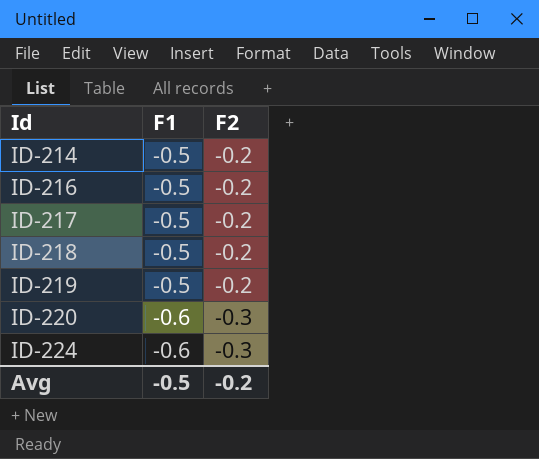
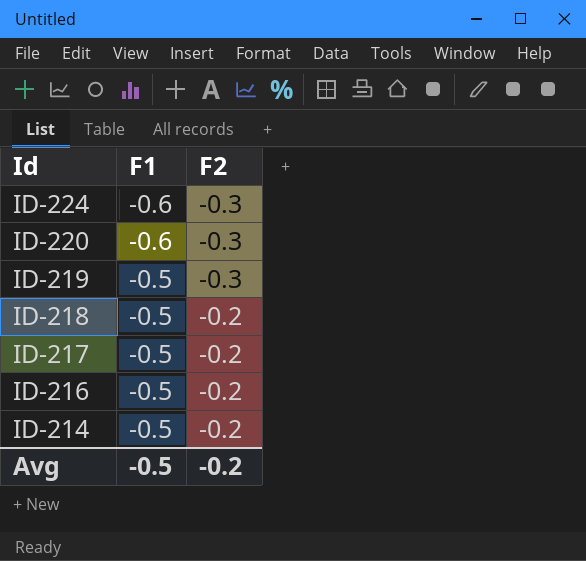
row order: Id ascending -> Id descending
ID-219 | F2: -0.2 -> -0.3

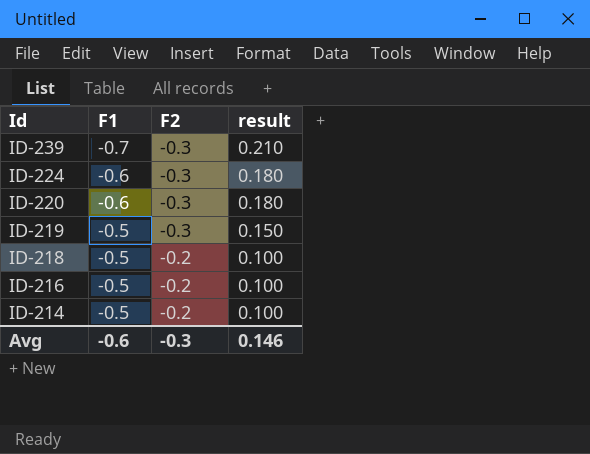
column result | formula: none -> [F1] * [F2]
row ID-217: -0.5 | -0.2 -> none
row ID-239: none -> -0.7 | -0.3 | 0.210
Avg | F1: -0.5 -> -0.6
Avg | F2: -0.2 -> -0.3

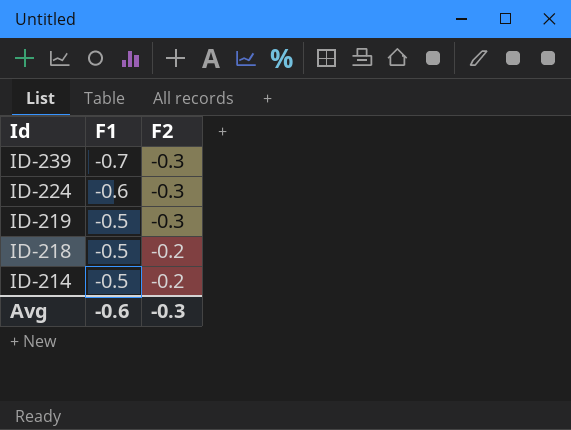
column result | formula: [F1] * [F2] -> none
row ID-220: -0.6 | -0.3 | 0.180 -> none
row ID-216: -0.5 | -0.2 | 0.100 -> none

